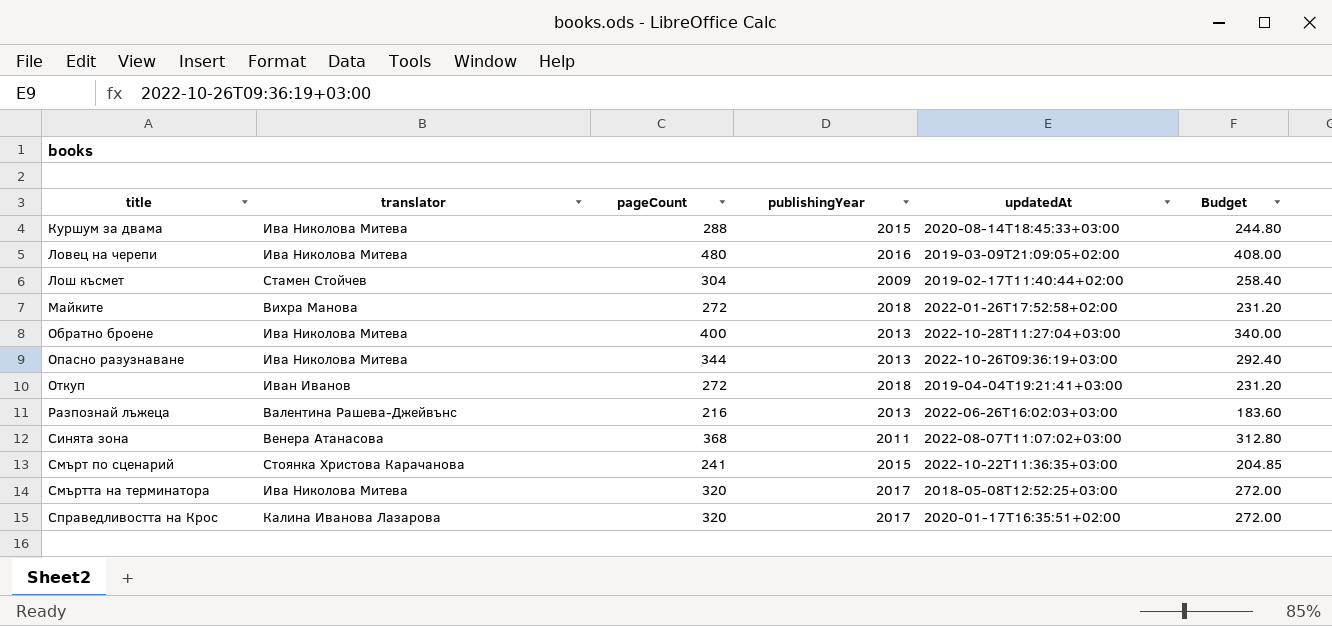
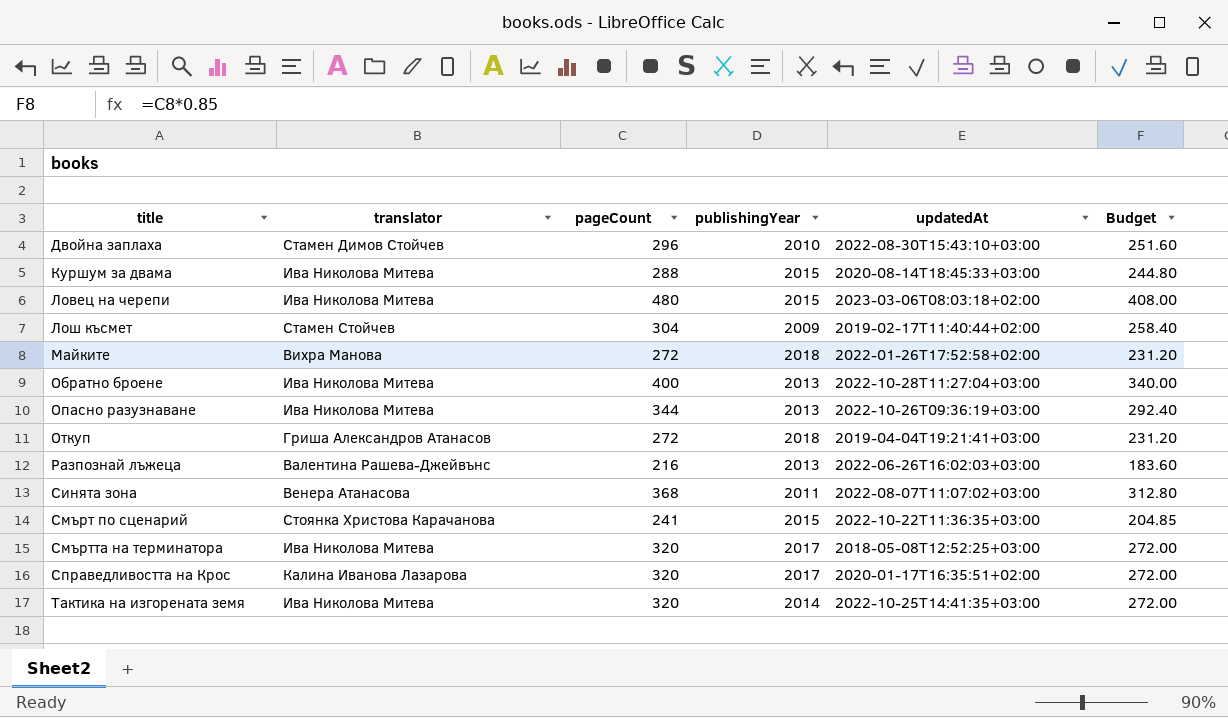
row Двойна заплаха: none -> Стамен Димов Стойчев | 296 | 2010 | 2022-08-30T15:43:10+03:00 | 251.60
Ловец на черепи | publishingYear: 2016 -> 2015
Ловец на черепи | updatedAt: 2019-03-09T21:09:05+02:00 -> 2023-03-06T08:03:18+02:00
Откуп | translator: Иван Иванов -> Гриша Александров Атанасов
row Тактика на изгорената земя: none -> Ива Николова Митева | 320 | 2014 | 2022-10-25T14:41:35+03:00 | 272.00

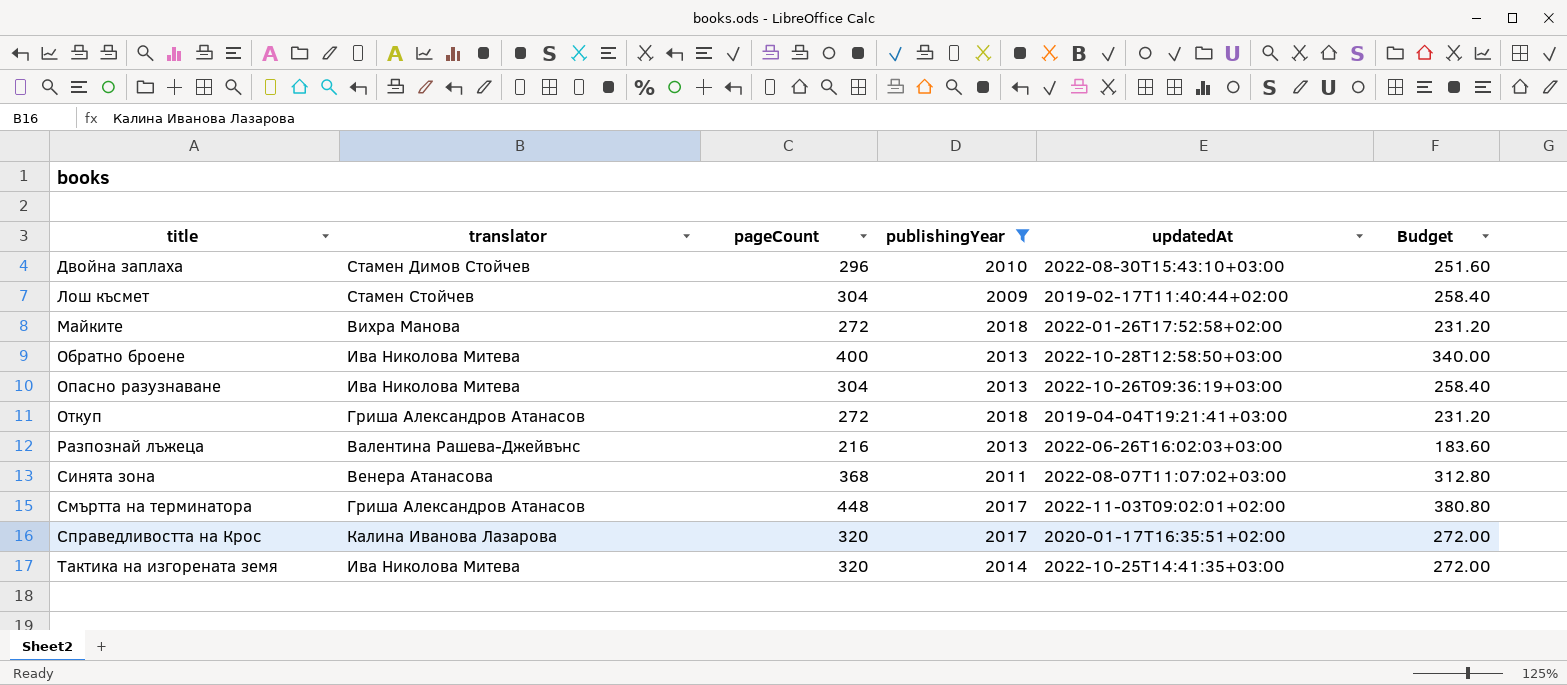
filter: none -> publishingYear != 2015
Обратно броене | updatedAt: 2022-10-28T11:27:04+03:00 -> 2022-10-28T12:58:50+03:00
Опасно разузнаване | pageCount: 344 -> 304
Опасно разузнаване | Budget: 292.40 -> 258.40
Смъртта на терминатора | translator: Ива Николова Митева -> Гриша Александров Атанасов
Смъртта на терминатора | pageCount: 320 -> 448
Смъртта на терминатора | updatedAt: 2018-05-08T12:52:25+03:00 -> 2022-11-03T09:02:01+02:00
Смъртта на терминатора | Budget: 272.00 -> 380.80

